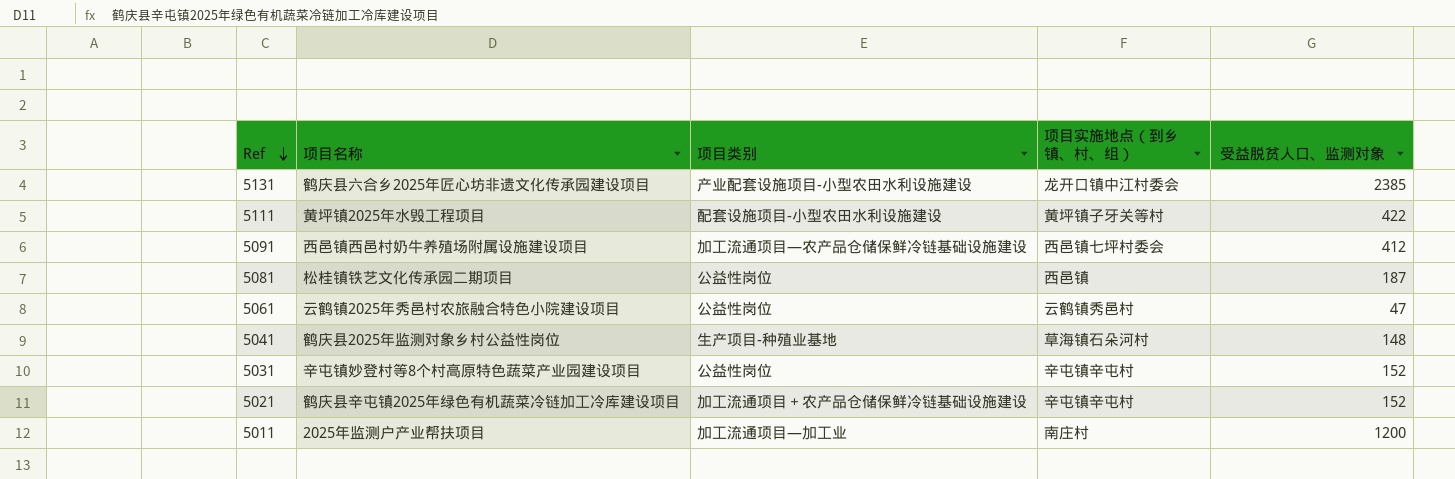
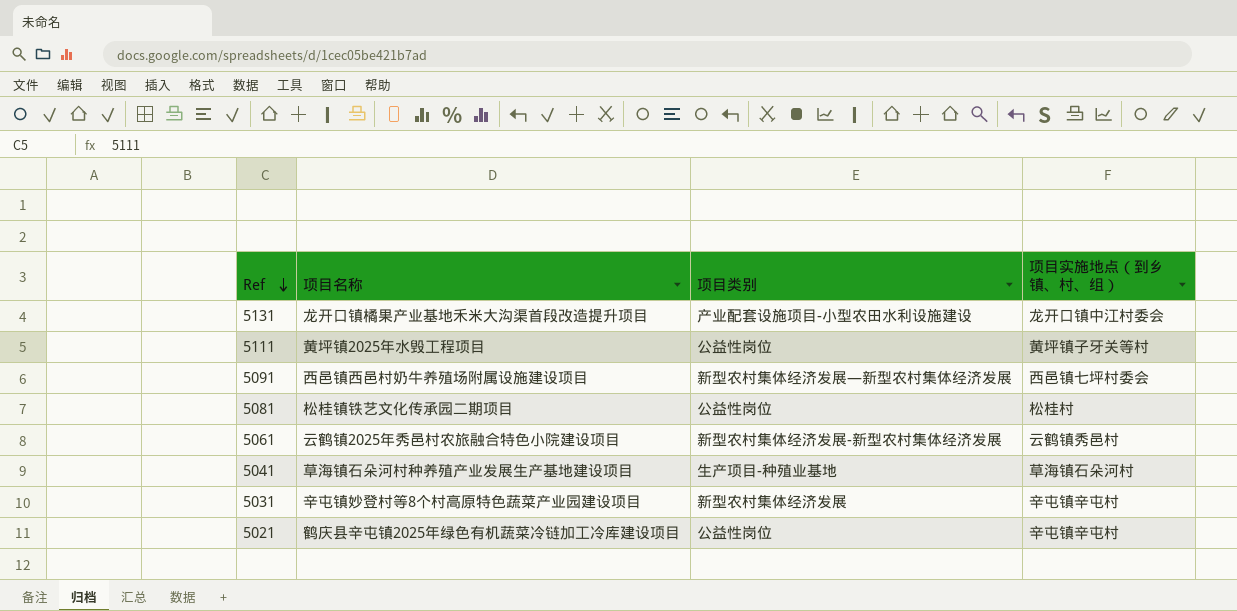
column 受益脱贫人口、监测对象 | position: 5 -> none
row 5011: 2025年监测户产业帮扶项目 | 加工流通项目—加工业 | 南庄村 | 1200 -> none
5131 | 项目名称: 鹤庆县六合乡2025年匠心坊非遗文化传承园建设项目 -> 龙开口镇橘果产业基地禾米大沟渠首段改造提升项目
5111 | 项目类别: 配套设施项目-小型农田水利设施建设 -> 公益性岗位
5091 | 项目类别: 加工流通项目—农产品仓储保鲜冷链基础设施建设 -> 新型农村集体经济发展—新型农村集体经济发展
5081 | 项目实施地点（到乡镇、村、组）: 西邑镇 -> 松桂村
5061 | 项目类别: 公益性岗位 -> 新型农村集体经济发展-新型农村集体经济发展
5041 | 项目名称: 鹤庆县2025年监测对象乡村公益性岗位 -> 草海镇石朵河村种养殖产业发展生产基地建设项目
5031 | 项目类别: 公益性岗位 -> 新型农村集体经济发展
5021 | 项目类别: 加工流通项目＋农产品仓储保鲜冷链基础设施建设 -> 公益性岗位

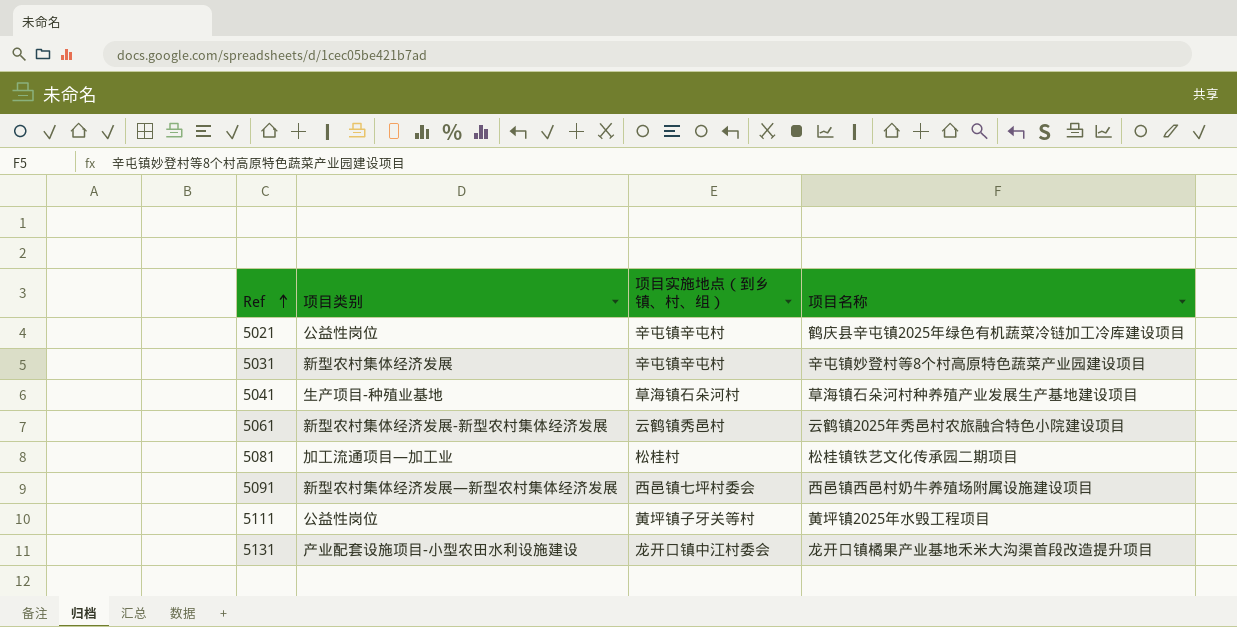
row order: Ref descending -> Ref ascending
column 项目名称 | position: 2 -> 4
5081 | 项目类别: 公益性岗位 -> 加工流通项目—加工业

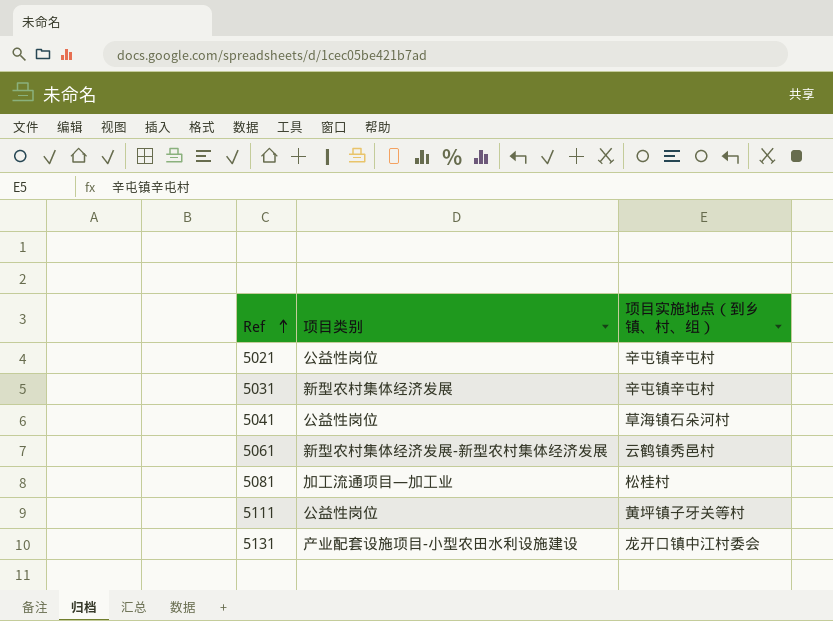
column 项目名称 | position: 4 -> none
row 5091: 新型农村集体经济发展—新型农村集体经济发展 | 西邑镇七坪村委会 | 西邑镇西邑村奶牛养殖场附属设施建设项目 -> none
5041 | 项目类别: 生产项目-种殖业基地 -> 公益性岗位

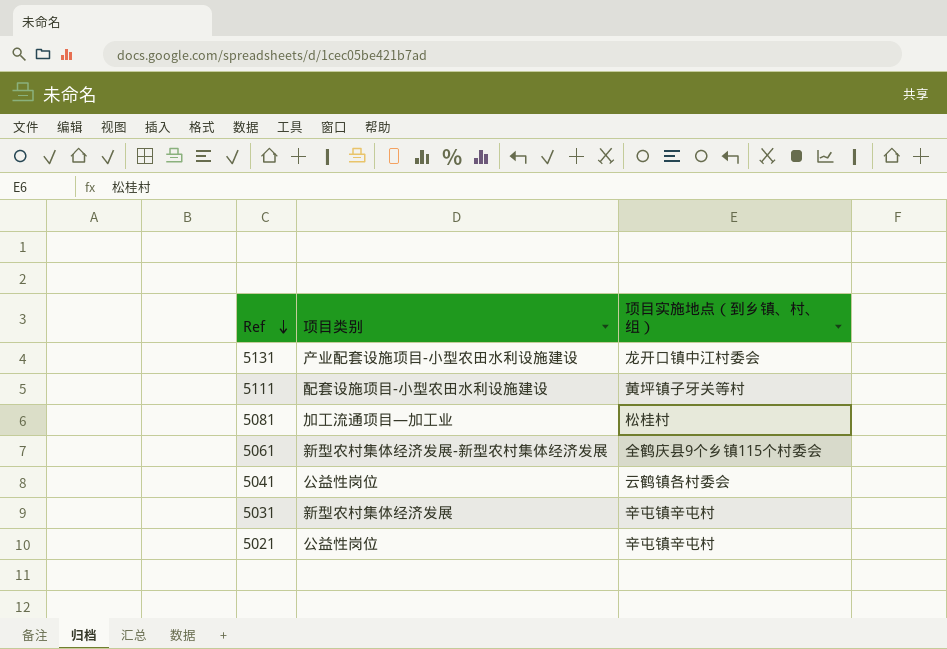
row order: Ref ascending -> Ref descending
5111 | 项目类别: 公益性岗位 -> 配套设施项目-小型农田水利设施建设
5061 | 项目实施地点（到乡镇、村、组）: 云鹤镇秀邑村 -> 全鹤庆县9个乡镇115个村委会
5041 | 项目实施地点（到乡镇、村、组）: 草海镇石朵河村 -> 云鹤镇各村委会

